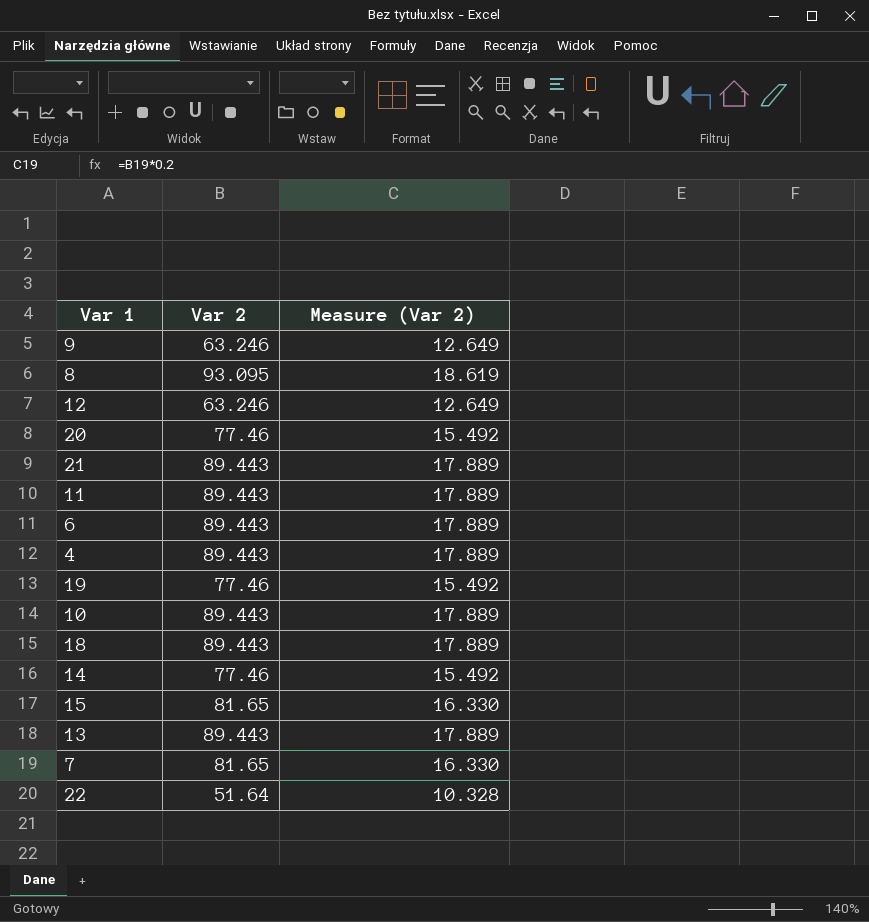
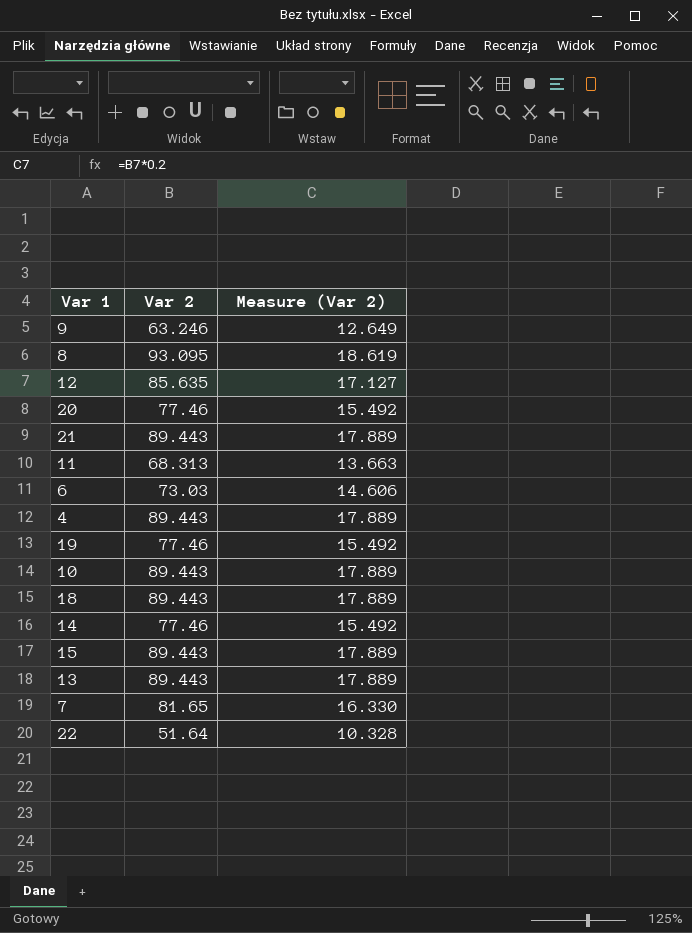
12 | Var 2: 63.246 -> 85.635
12 | Measure (Var 2): 12.649 -> 17.127
11 | Var 2: 89.443 -> 68.313
11 | Measure (Var 2): 17.889 -> 13.663
6 | Var 2: 89.443 -> 73.03
6 | Measure (Var 2): 17.889 -> 14.606
15 | Var 2: 81.65 -> 89.443
15 | Measure (Var 2): 16.330 -> 17.889

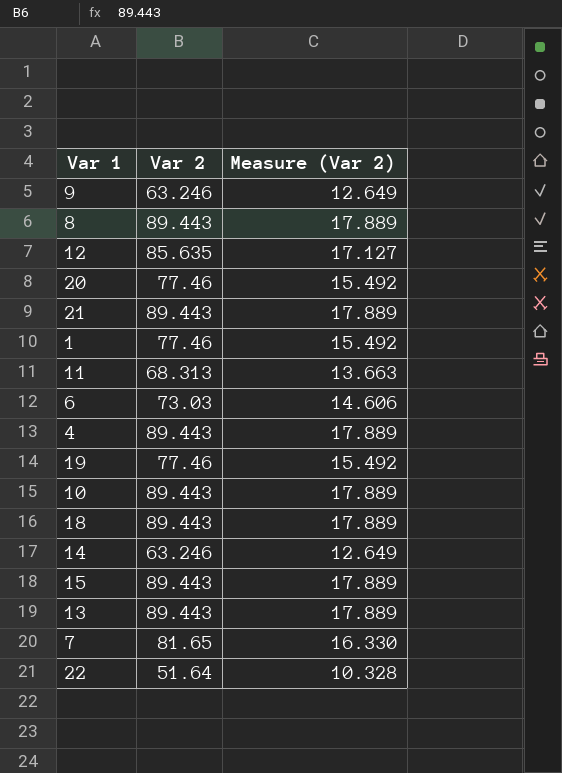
8 | Var 2: 93.095 -> 89.443
8 | Measure (Var 2): 18.619 -> 17.889
row 1: none -> 77.46 | 15.492
14 | Var 2: 77.46 -> 63.246
14 | Measure (Var 2): 15.492 -> 12.649

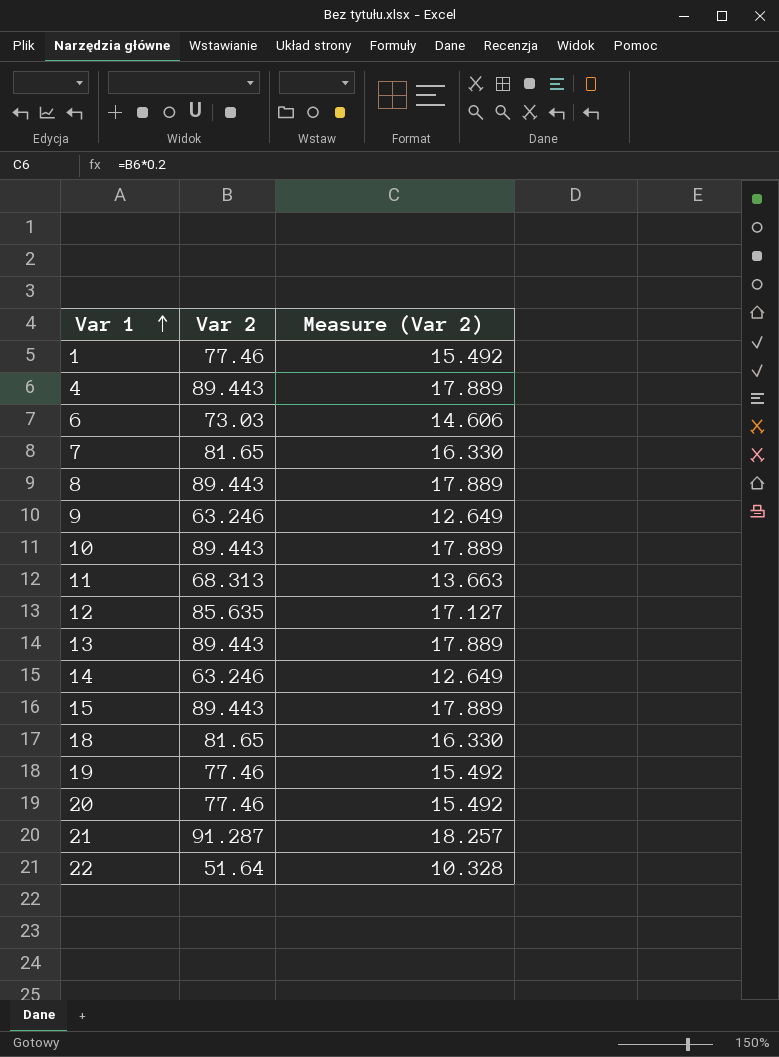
row order: none -> Var 1 ascending
18 | Var 2: 89.443 -> 81.65
18 | Measure (Var 2): 17.889 -> 16.330
21 | Var 2: 89.443 -> 91.287
21 | Measure (Var 2): 17.889 -> 18.257

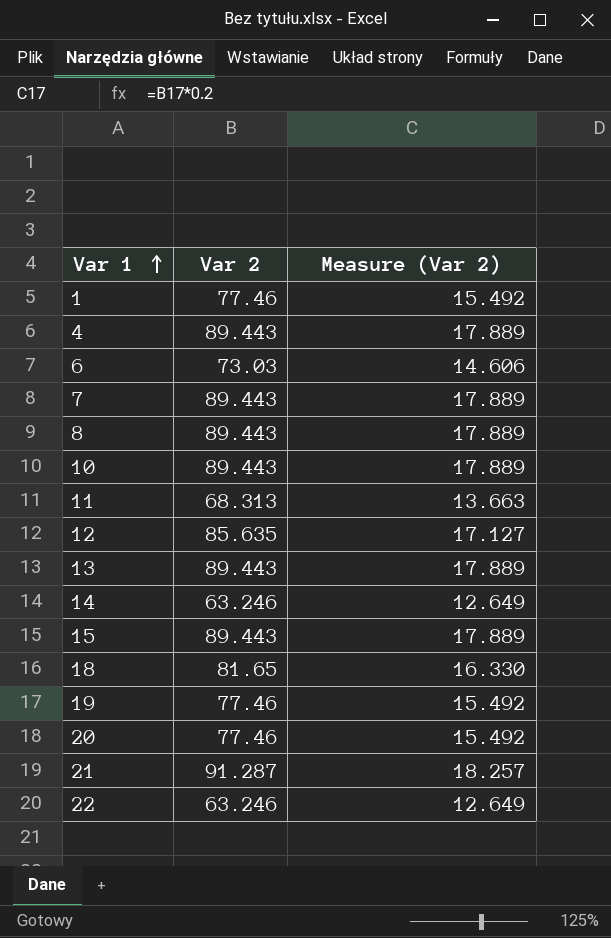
row 9: 63.246 | 12.649 -> none
7 | Var 2: 81.65 -> 89.443
7 | Measure (Var 2): 16.330 -> 17.889
22 | Var 2: 51.64 -> 63.246
22 | Measure (Var 2): 10.328 -> 12.649

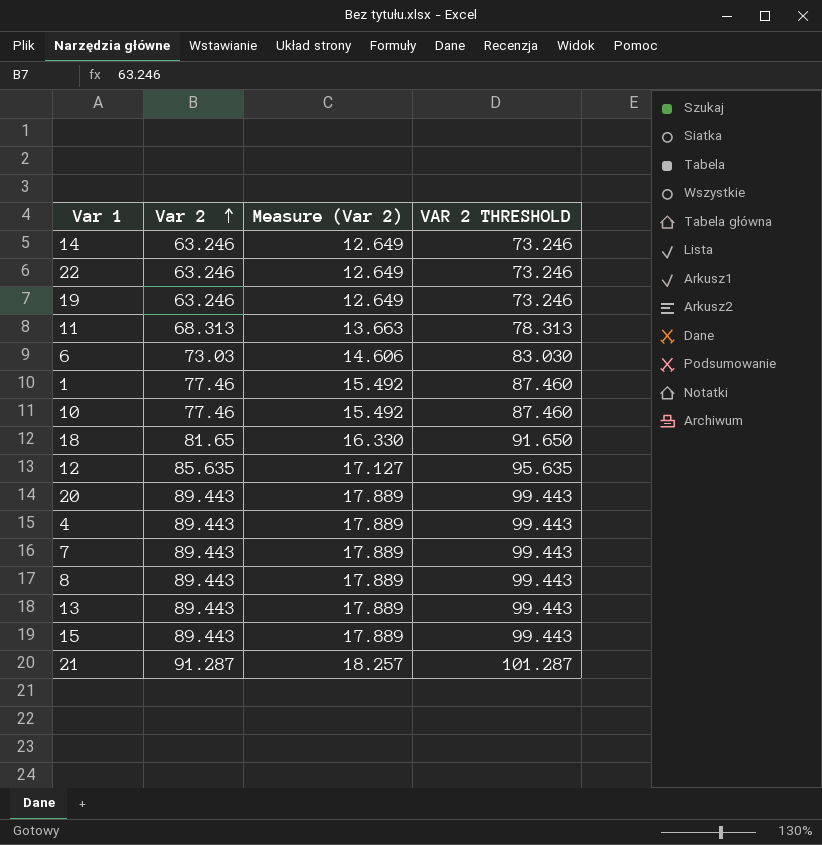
row order: Var 1 ascending -> Var 2 ascending
column VAR 2 THRESHOLD | formula: none -> [Var 2] + 10
19 | Var 2: 77.46 -> 63.246
19 | Measure (Var 2): 15.492 -> 12.649
10 | Var 2: 89.443 -> 77.46
10 | Measure (Var 2): 17.889 -> 15.492
20 | Var 2: 77.46 -> 89.443
20 | Measure (Var 2): 15.492 -> 17.889

